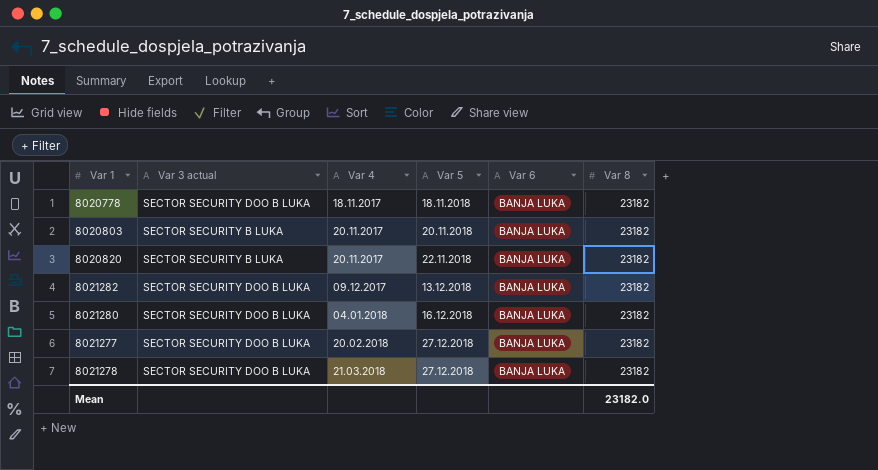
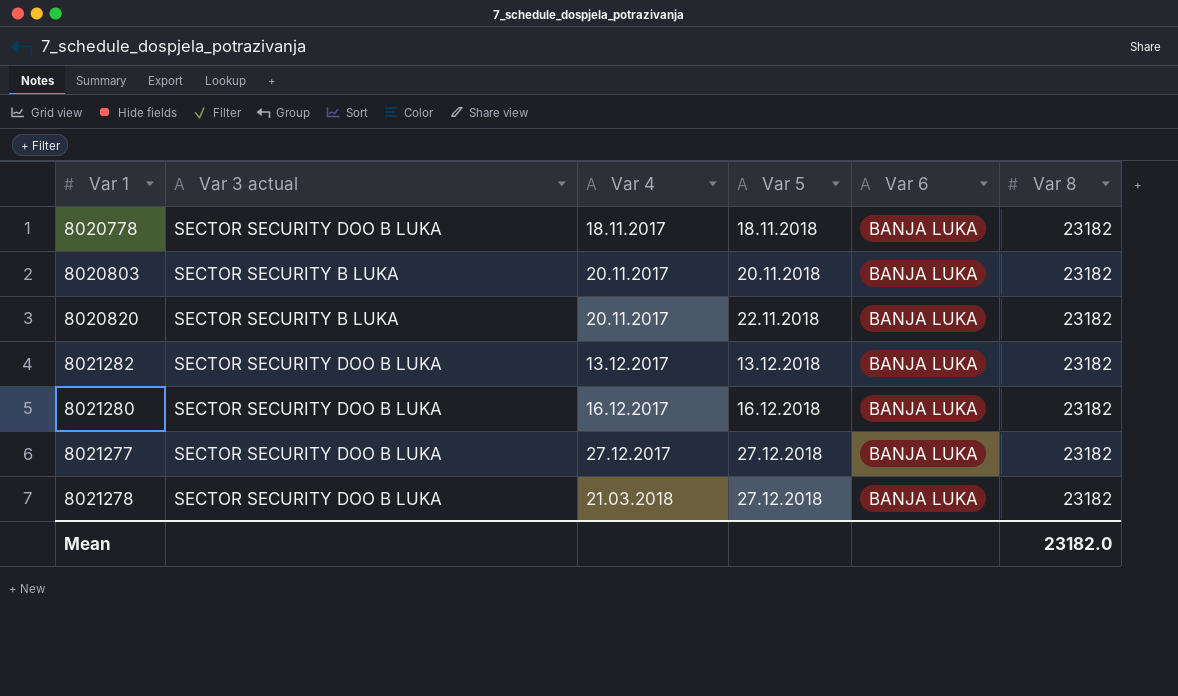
8021282 | Var 4: 09.12.2017 -> 13.12.2017
8021280 | Var 4: 04.01.2018 -> 16.12.2017
8021277 | Var 4: 20.02.2018 -> 27.12.2017

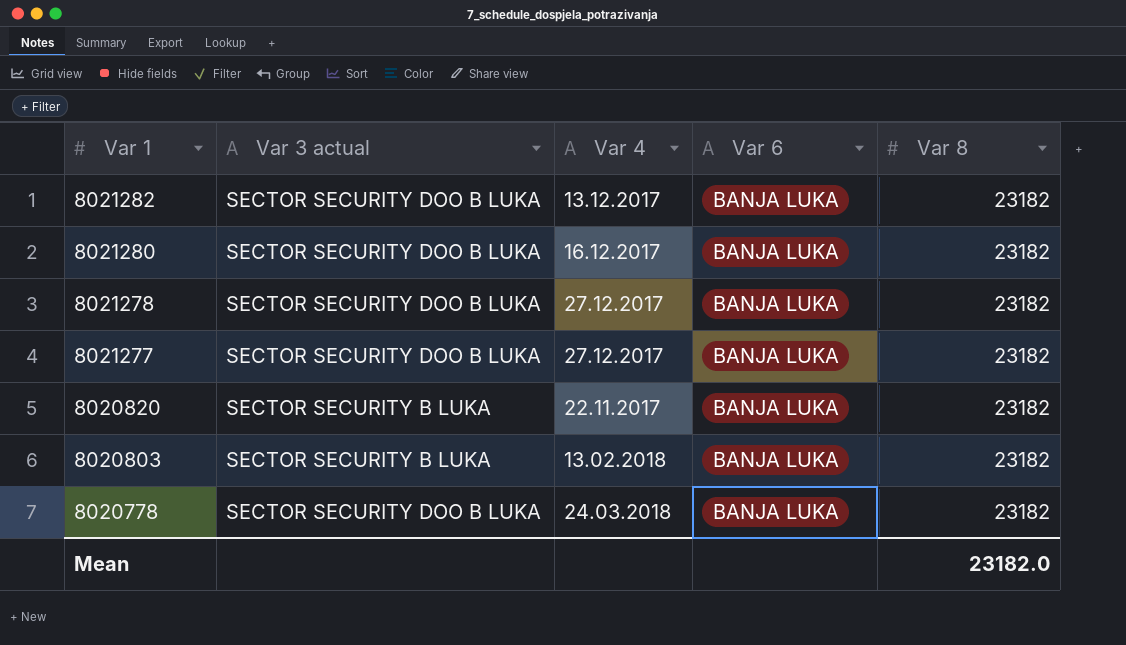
row order: Var 4 ascending -> Var 1 descending
column Var 5 | position: 4 -> none
8021278 | Var 4: 21.03.2018 -> 27.12.2017
8020820 | Var 4: 20.11.2017 -> 22.11.2017
8020803 | Var 4: 20.11.2017 -> 13.02.2018
8020778 | Var 4: 18.11.2017 -> 24.03.2018

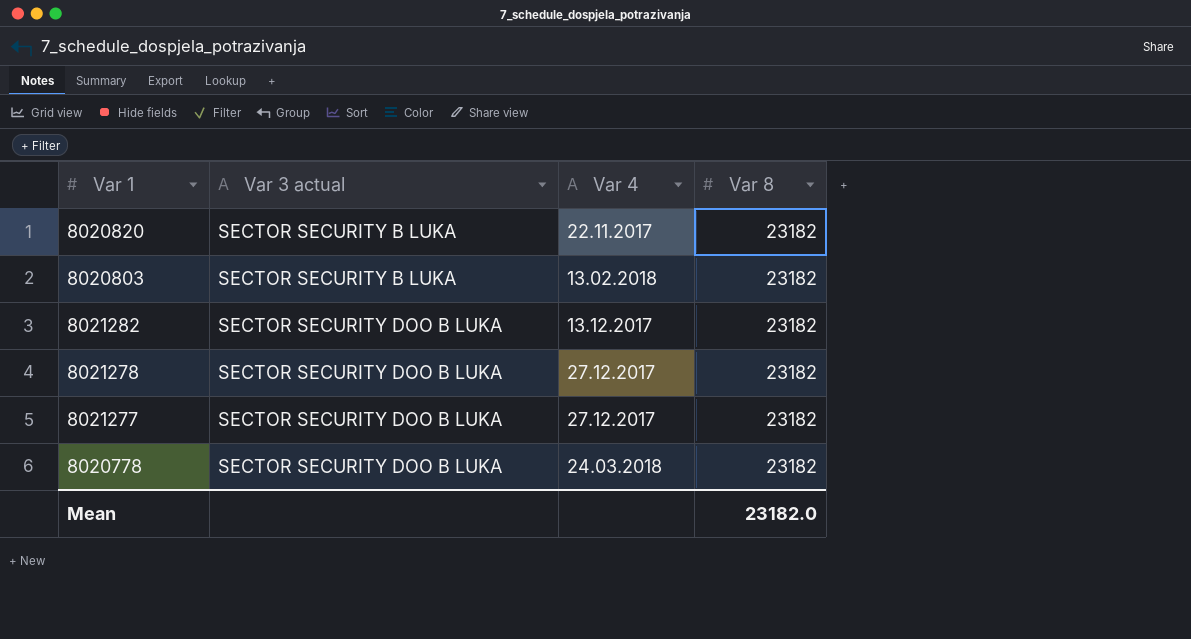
row order: Var 1 descending -> Var 3 actual ascending
column Var 6 | position: 4 -> none
row 8021280: SECTOR SECURITY DOO B LUKA | 16.12.2017 | BANJA LUKA | 23182 -> none

